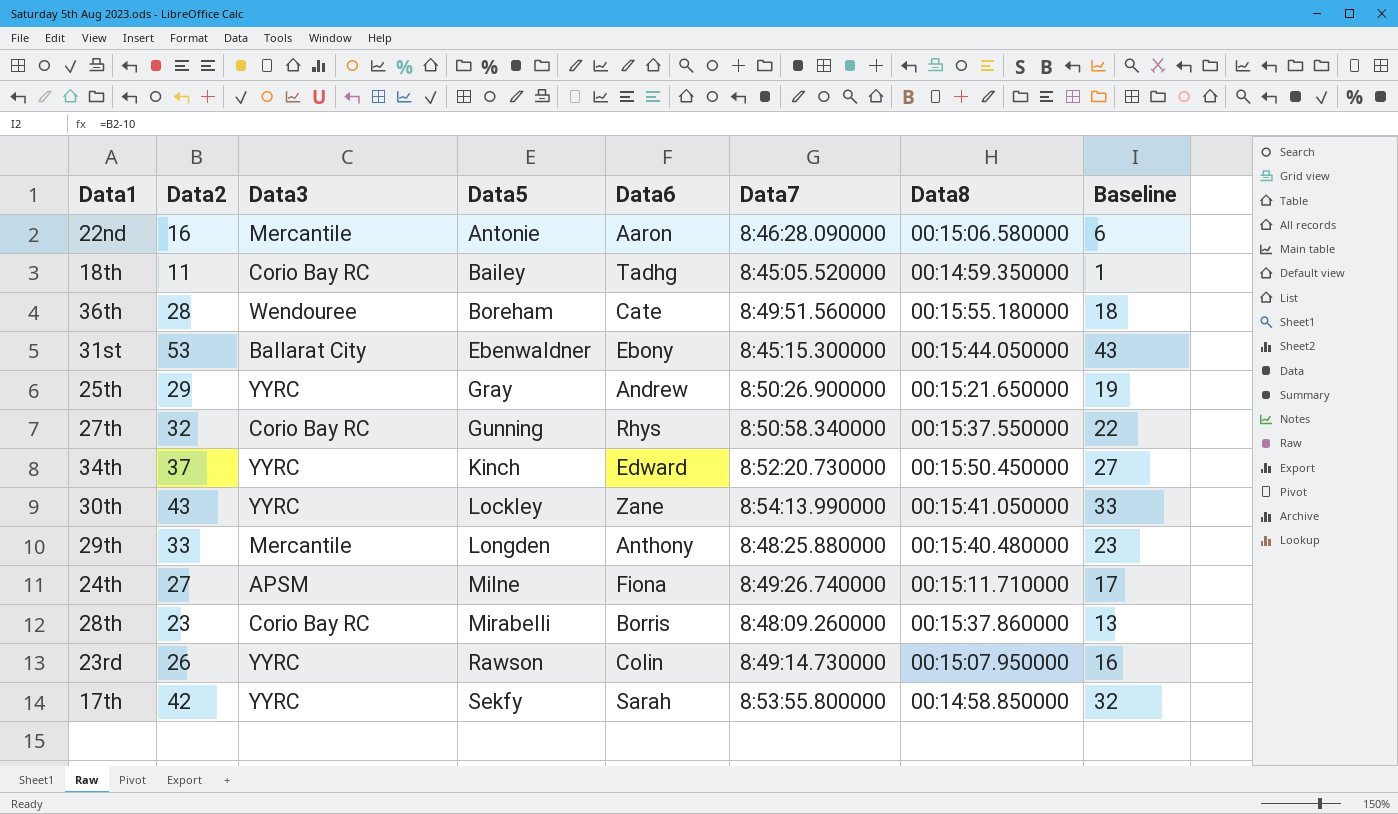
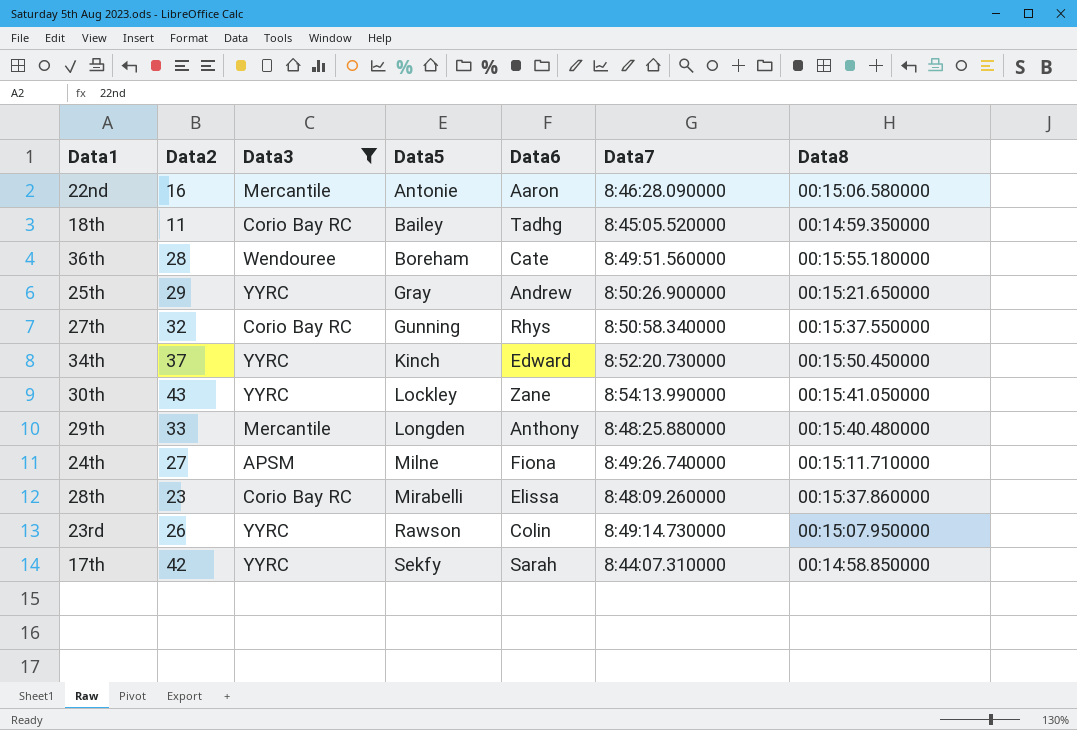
filter: none -> Data3 != Ballarat City
column Baseline | formula: [Data2] - 10 -> none
28th | Data6: Borris -> Elissa
17th | Data7: 8:53:55.800000 -> 8:44:07.310000

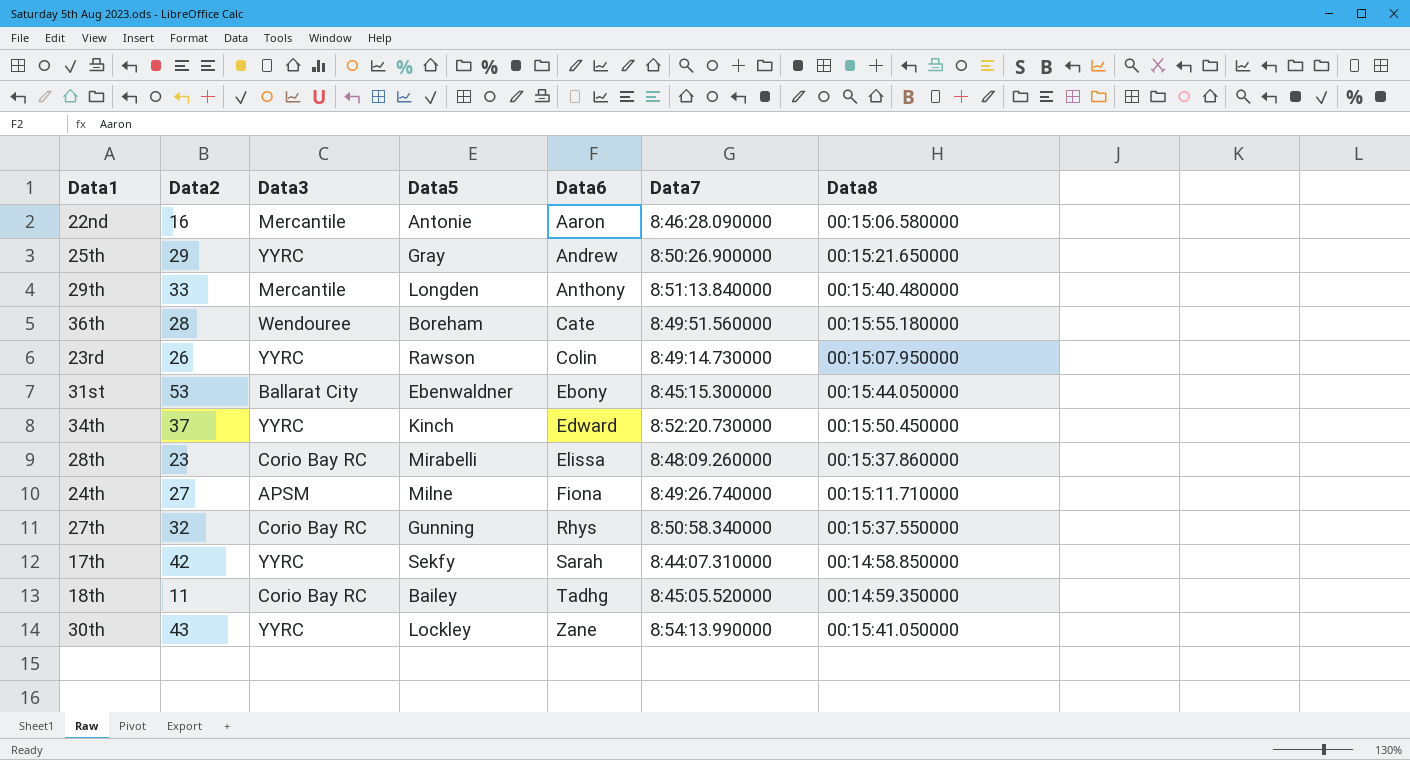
filter: Data3 != Ballarat City -> none
row order: Data5 ascending -> Data6 ascending
29th | Data7: 8:48:25.880000 -> 8:51:13.840000

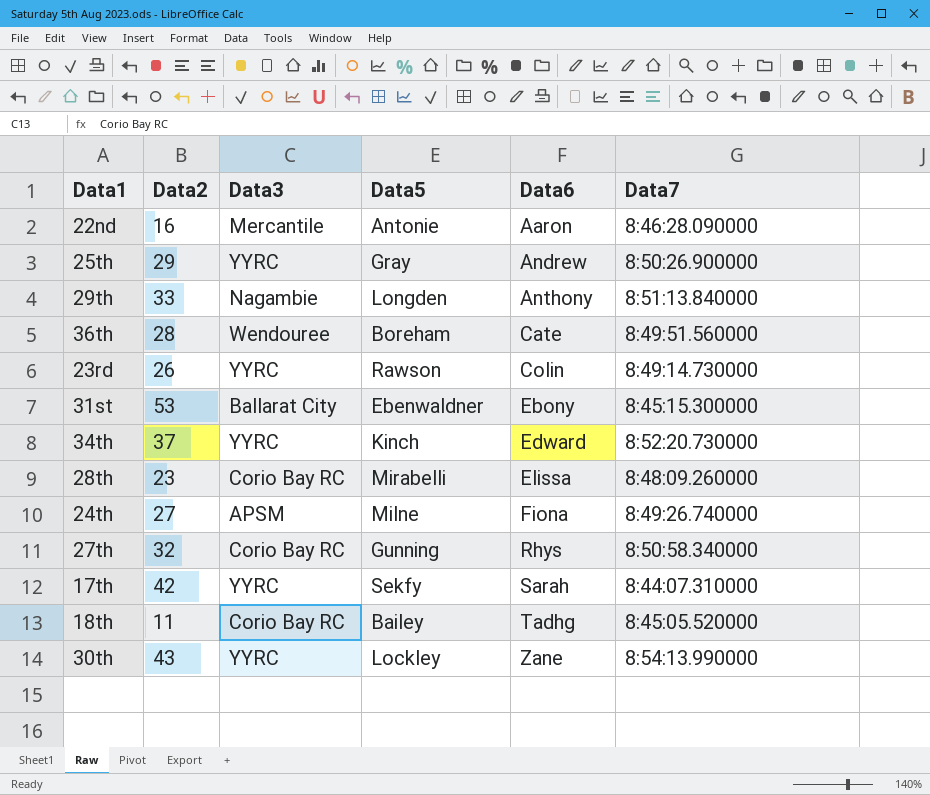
column Data8 | position: 7 -> none
29th | Data3: Mercantile -> Nagambie

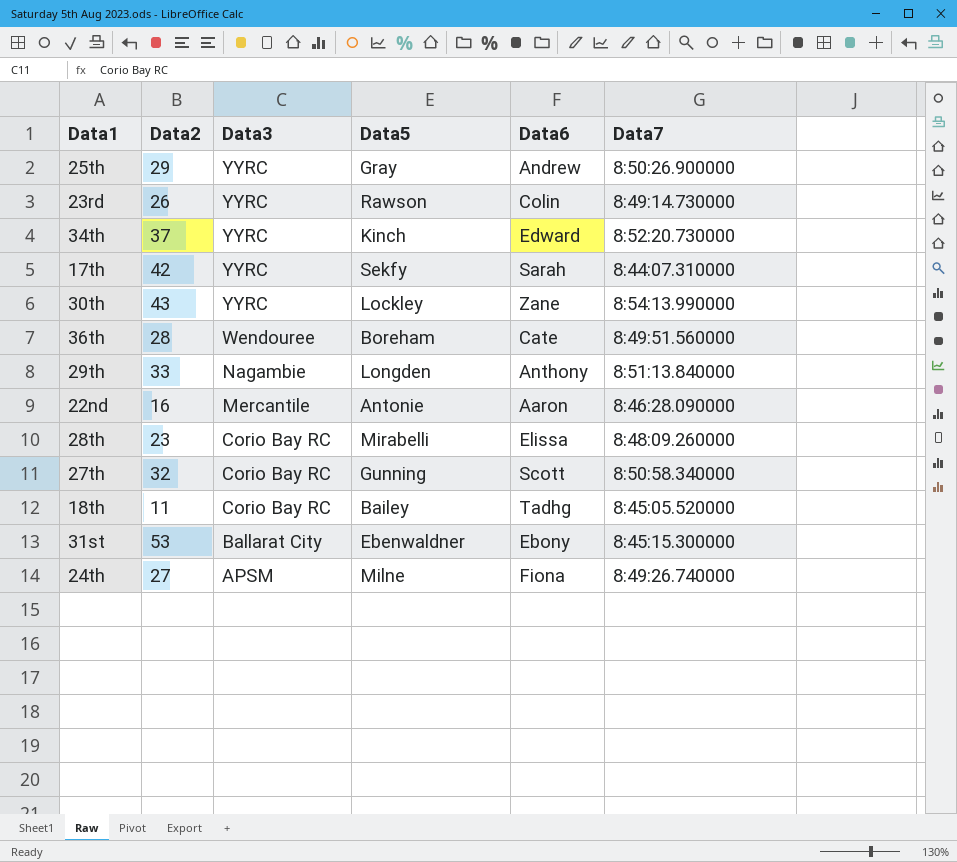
row order: Data6 ascending -> Data3 descending
27th | Data6: Rhys -> Scott

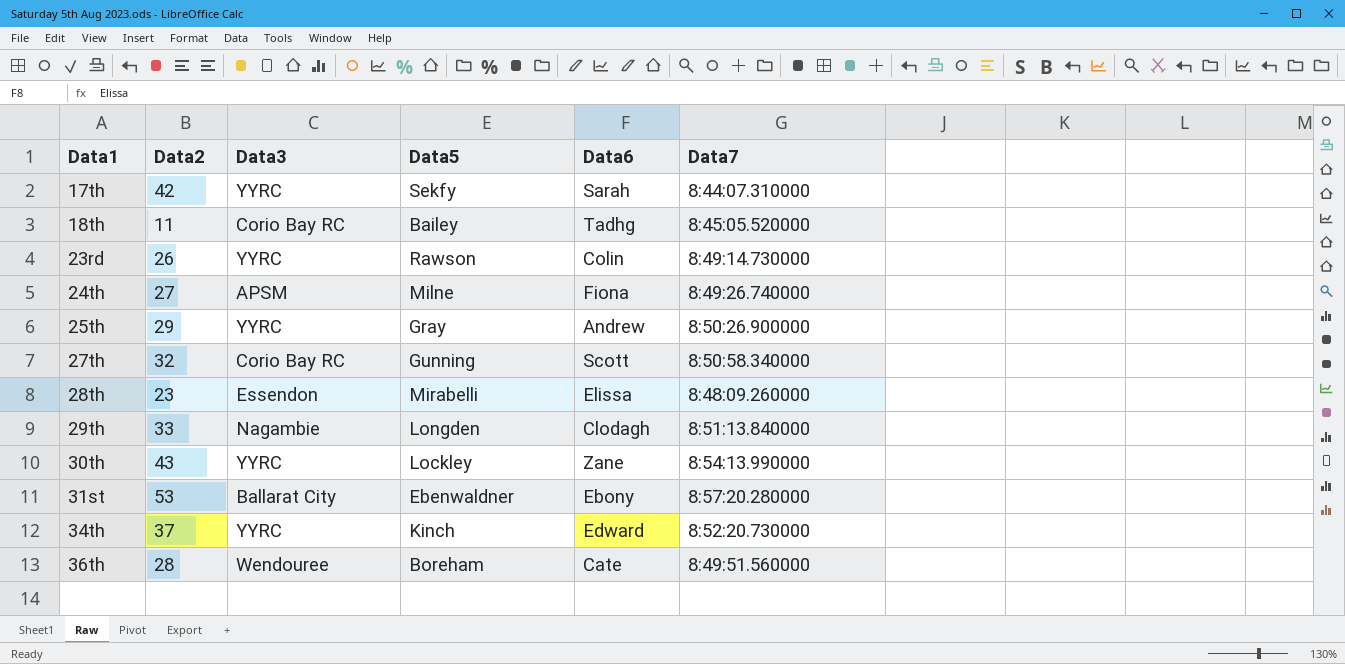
row order: Data3 descending -> Data1 ascending
row 22nd: 16 | Mercantile | Antonie | Aaron | 8:46:28.090000 -> none
28th | Data3: Corio Bay RC -> Essendon
29th | Data6: Anthony -> Clodagh
31st | Data7: 8:45:15.300000 -> 8:57:20.280000

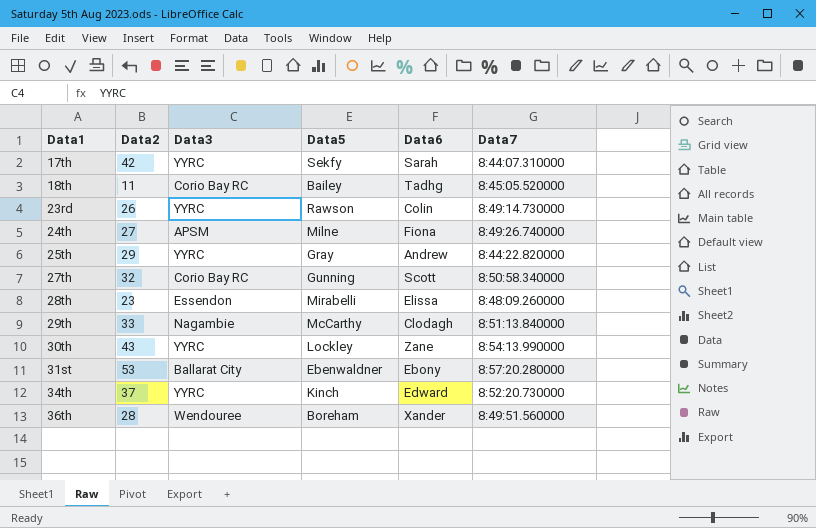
25th | Data7: 8:50:26.900000 -> 8:44:22.820000
29th | Data5: Longden -> McCarthy
36th | Data6: Cate -> Xander

